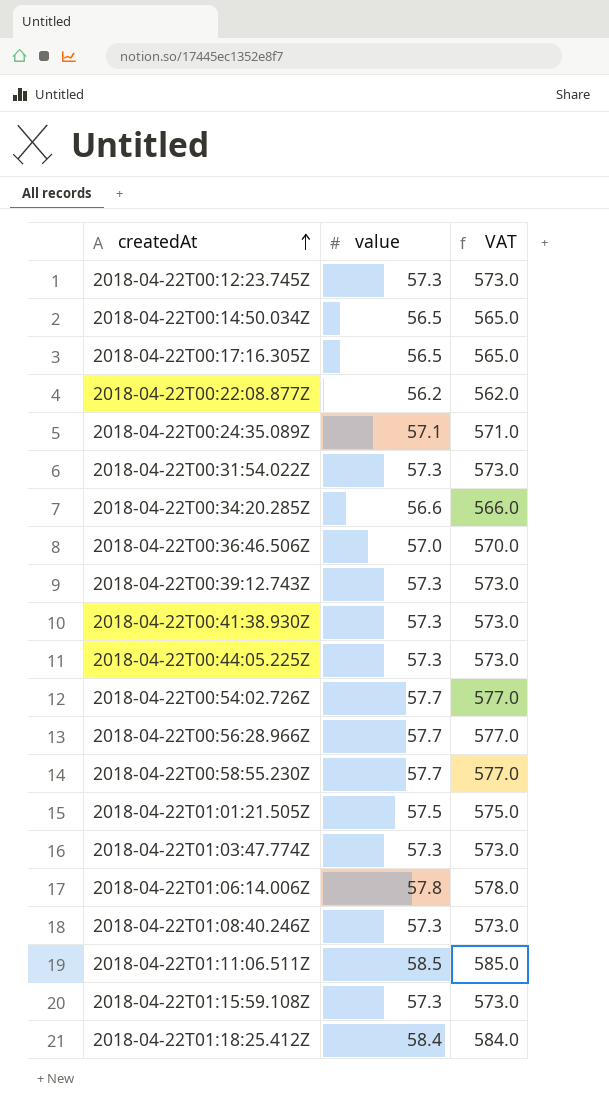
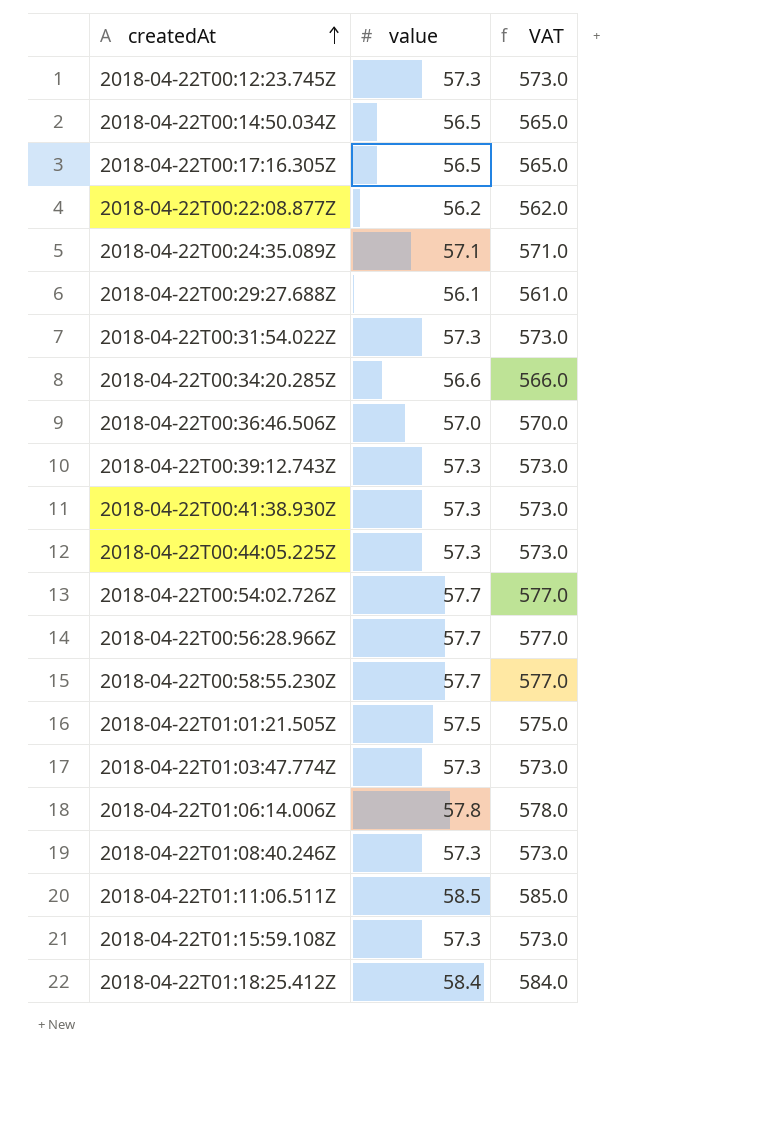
row 2018-04-22T00:29:27.688Z: none -> 56.1 | 561.0

